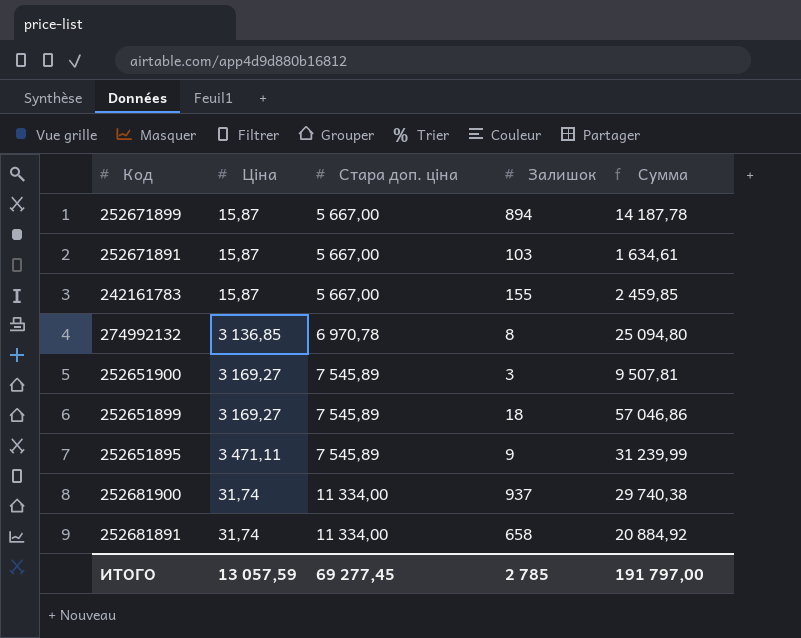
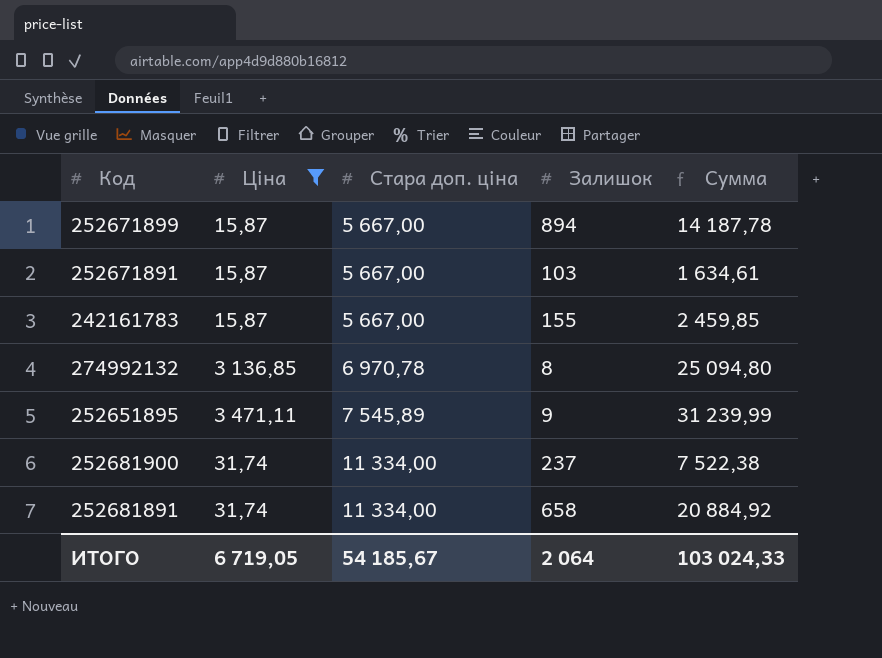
filter: none -> Ціна != 3 169,27
252681900 | Залишок: 937 -> 237
252681900 | Сумма: 29 740,38 -> 7 522,38
ИТОГО | Ціна: 13 057,59 -> 6 719,05
ИТОГО | Стара доп. ціна: 69 277,45 -> 54 185,67
ИТОГО | Залишок: 2 785 -> 2 064
ИТОГО | Сумма: 191 797,00 -> 103 024,33

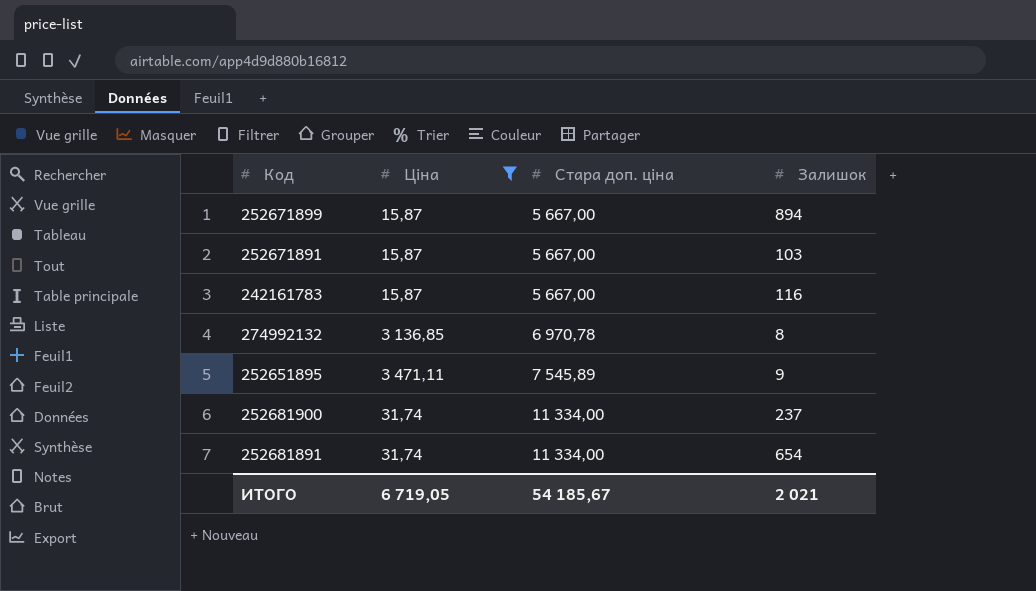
column Сумма | formula: [Ціна] * [Залишок] -> none
242161783 | Залишок: 155 -> 116
252681891 | Залишок: 658 -> 654
ИТОГО | Залишок: 2 064 -> 2 021

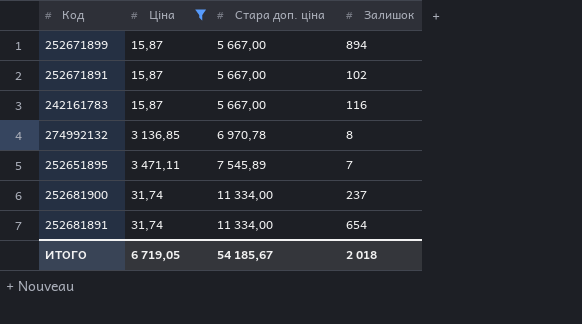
252671891 | Залишок: 103 -> 102
252651895 | Залишок: 9 -> 7
ИТОГО | Залишок: 2 021 -> 2 018

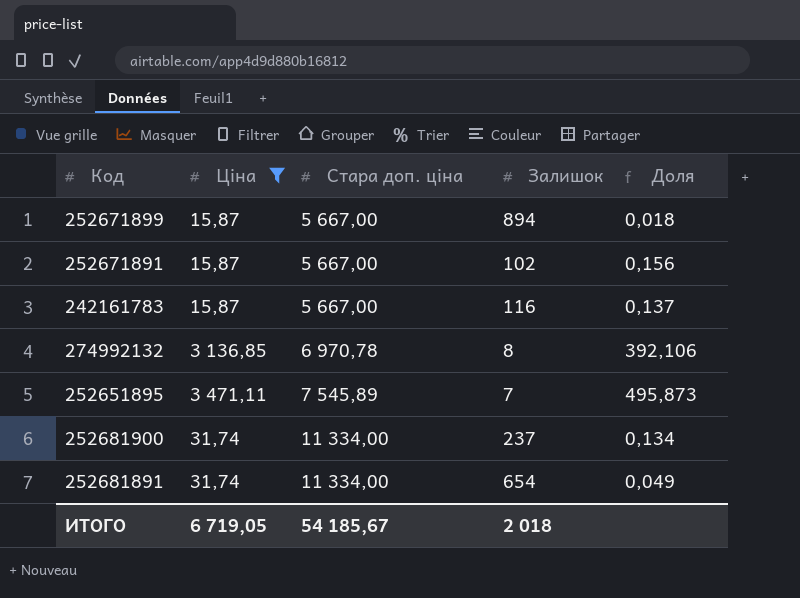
column Доля | formula: none -> [Ціна] / [Залишок]

